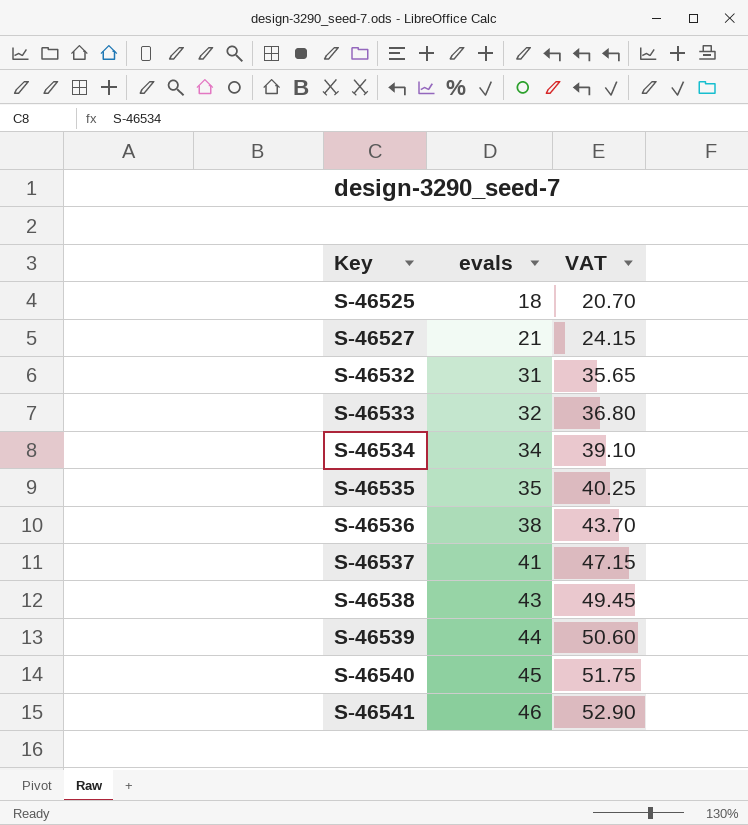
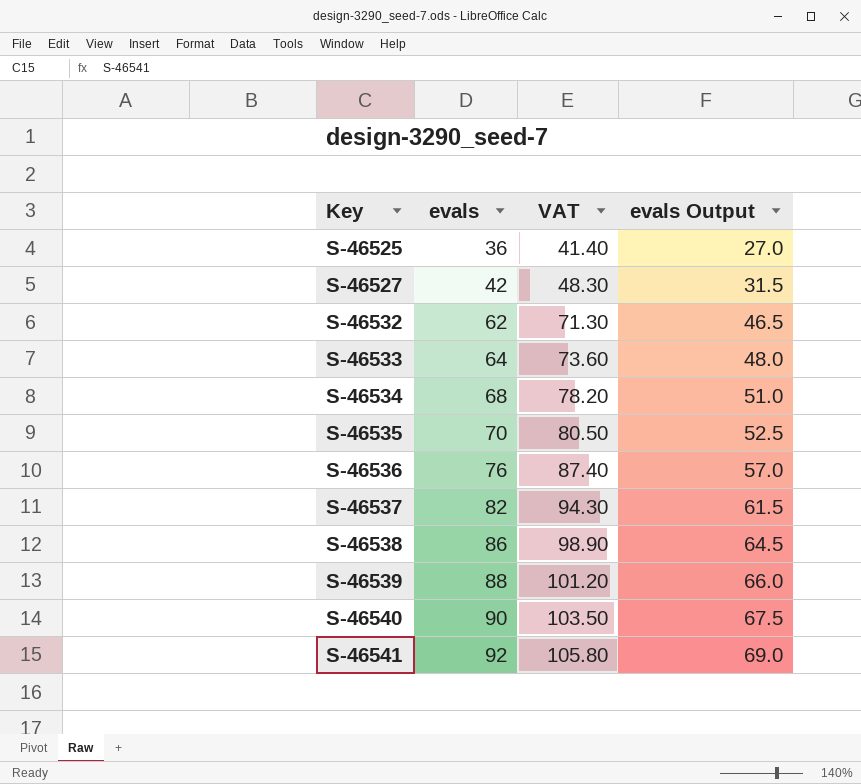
column evals Output | formula: none -> [evals] * 0.75
S-46525 | evals: 18 -> 36
S-46525 | VAT: 20.70 -> 41.40
S-46527 | evals: 21 -> 42
S-46527 | VAT: 24.15 -> 48.30
S-46532 | evals: 31 -> 62
S-46532 | VAT: 35.65 -> 71.30
S-46533 | evals: 32 -> 64
S-46533 | VAT: 36.80 -> 73.60
S-46534 | evals: 34 -> 68
S-46534 | VAT: 39.10 -> 78.20
S-46535 | evals: 35 -> 70
S-46535 | VAT: 40.25 -> 80.50
S-46536 | evals: 38 -> 76
S-46536 | VAT: 43.70 -> 87.40
S-46537 | evals: 41 -> 82
S-46537 | VAT: 47.15 -> 94.30
S-46538 | evals: 43 -> 86
S-46538 | VAT: 49.45 -> 98.90
S-46539 | evals: 44 -> 88
S-46539 | VAT: 50.60 -> 101.20
S-46540 | evals: 45 -> 90
S-46540 | VAT: 51.75 -> 103.50
S-46541 | evals: 46 -> 92
S-46541 | VAT: 52.90 -> 105.80

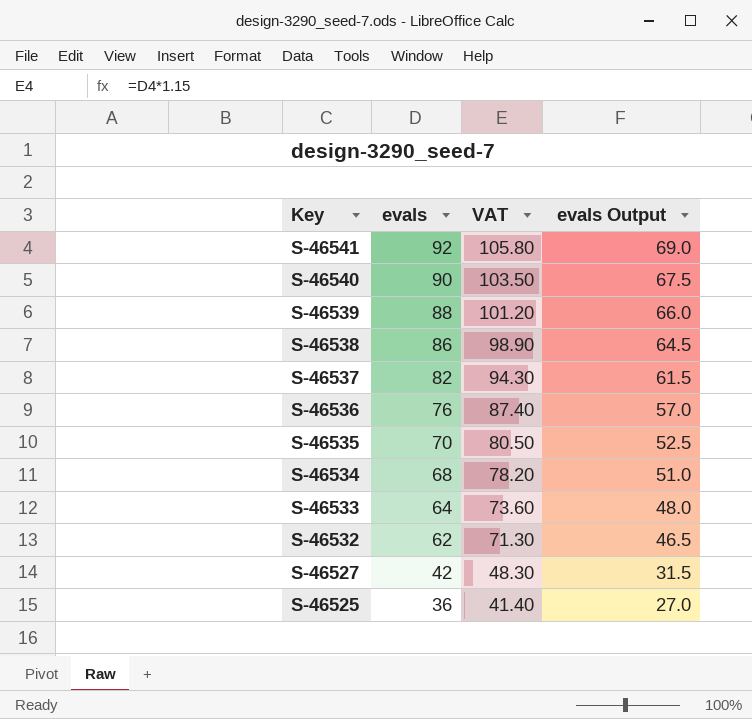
row order: Key ascending -> Key descending

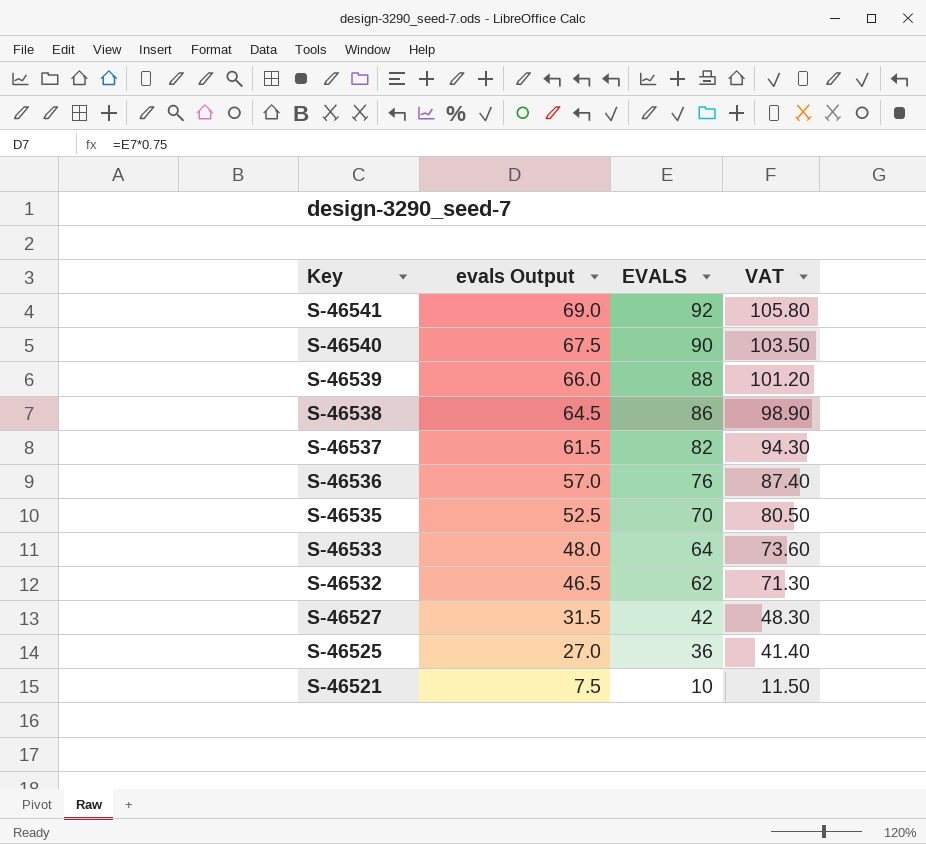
column evals Output | position: 4 -> 2
column name: evals -> EVALS
row S-46534: 68 | 78.20 | 51.0 -> none
row S-46521: none -> 7.5 | 10 | 11.50

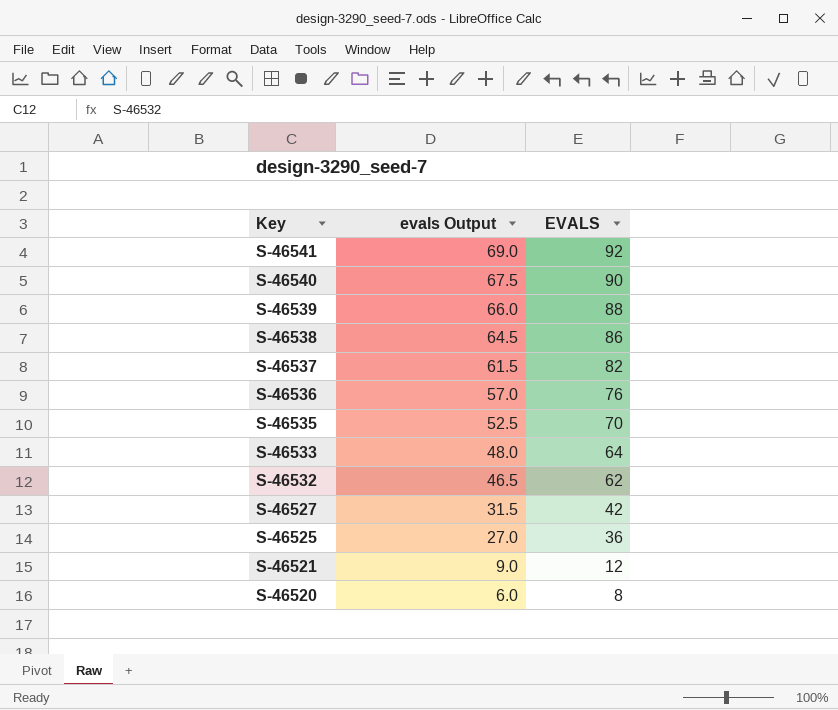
column VAT | formula: [EVALS] * 1.15 -> none
S-46521 | evals Output: 7.5 -> 9.0
S-46521 | EVALS: 10 -> 12
row S-46520: none -> 6.0 | 8

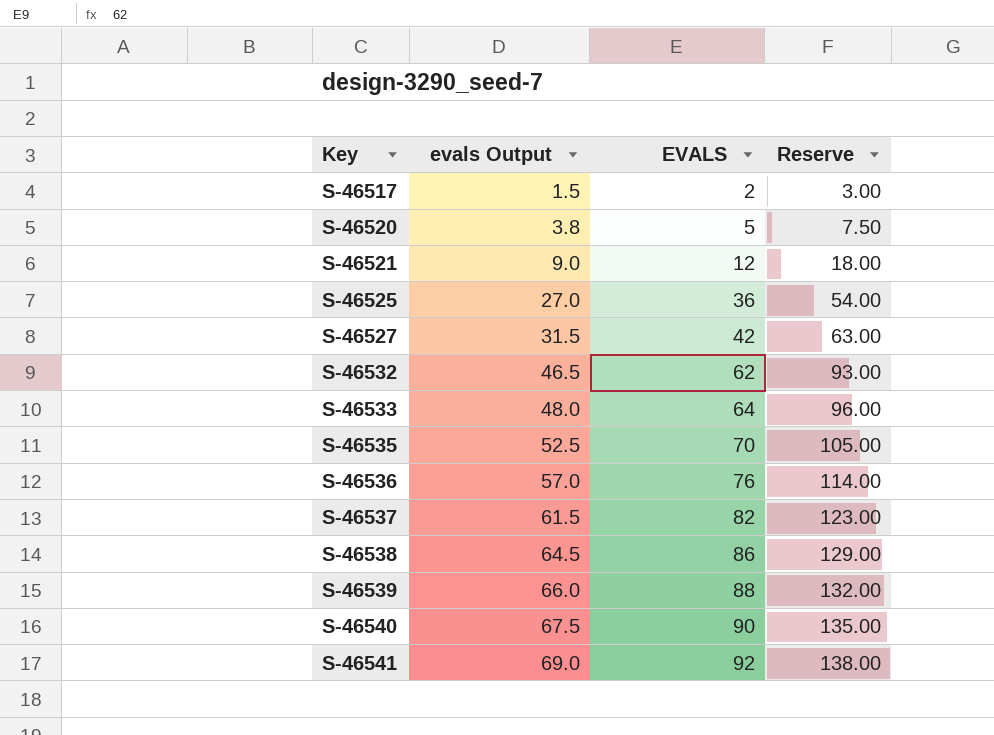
row order: Key descending -> Key ascending
column Reserve | formula: none -> [EVALS] * 1.5
row S-46517: none -> 1.5 | 2 | 3.00
S-46520 | evals Output: 6.0 -> 3.8
S-46520 | EVALS: 8 -> 5

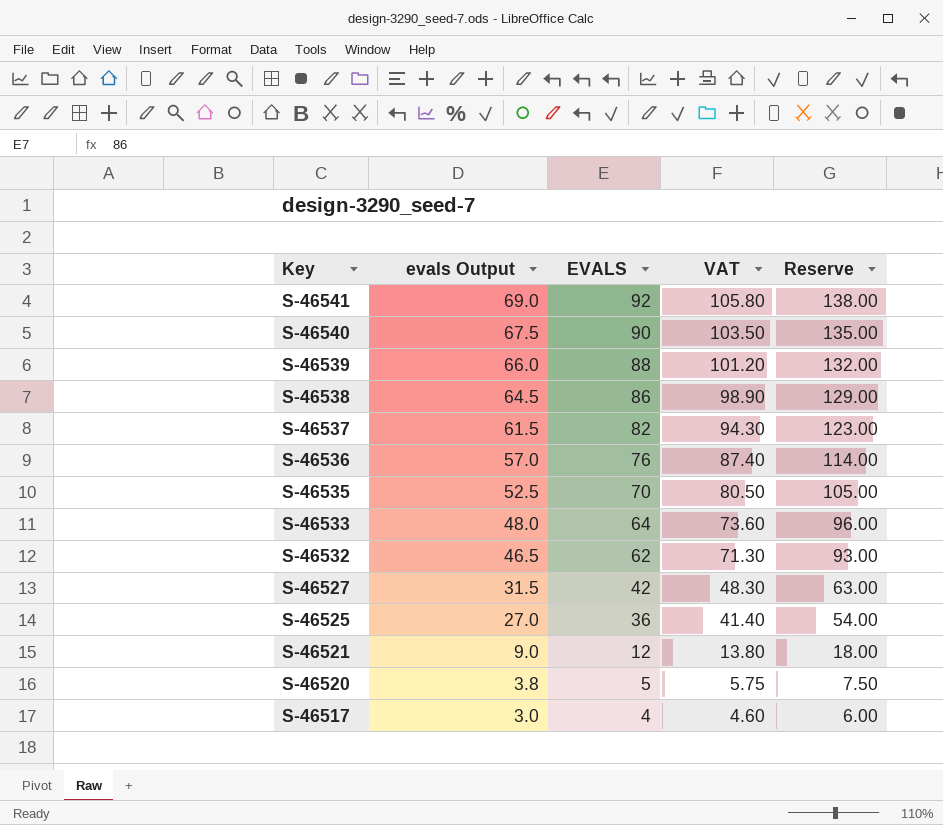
row order: Key ascending -> Key descending
column VAT | formula: none -> [EVALS] * 1.15
S-46517 | evals Output: 1.5 -> 3.0
S-46517 | EVALS: 2 -> 4
S-46517 | Reserve: 3.00 -> 6.00

